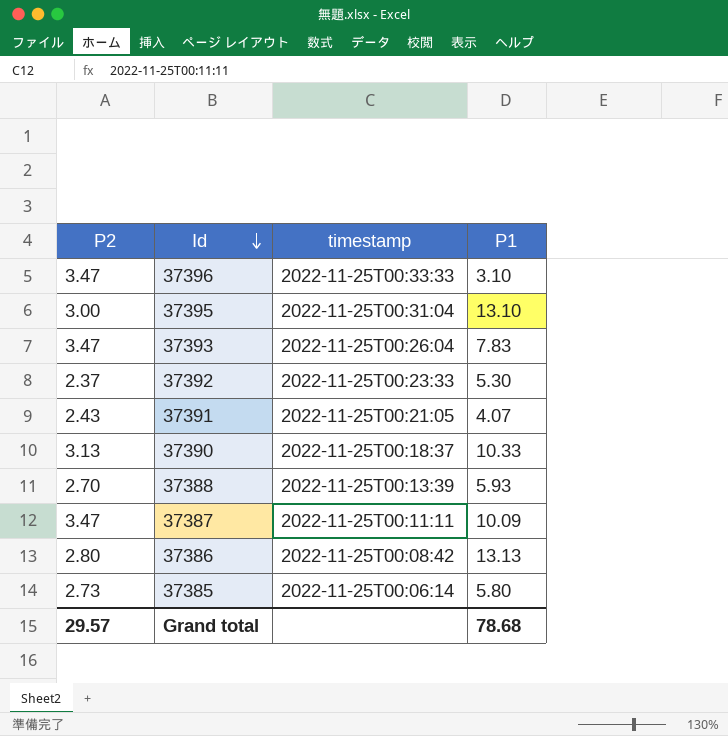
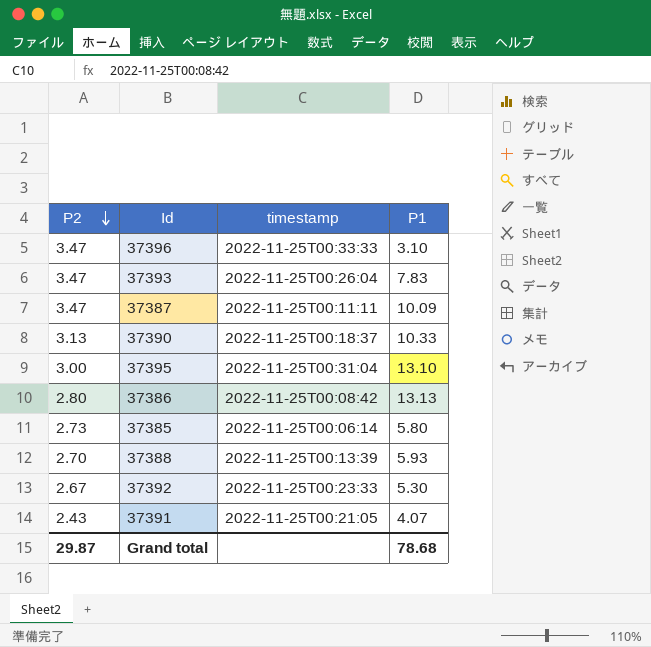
row order: Id descending -> P2 descending
37392 | P2: 2.37 -> 2.67
Grand total | P2: 29.57 -> 29.87

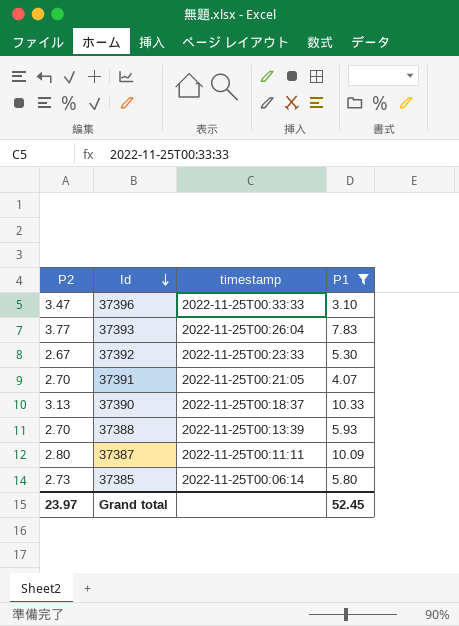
filter: none -> P1 <= 10.33
row order: P2 descending -> Id descending
37393 | P2: 3.47 -> 3.77
37391 | P2: 2.43 -> 2.70
37387 | P2: 3.47 -> 2.80
Grand total | P2: 29.87 -> 23.97
Grand total | P1: 78.68 -> 52.45

